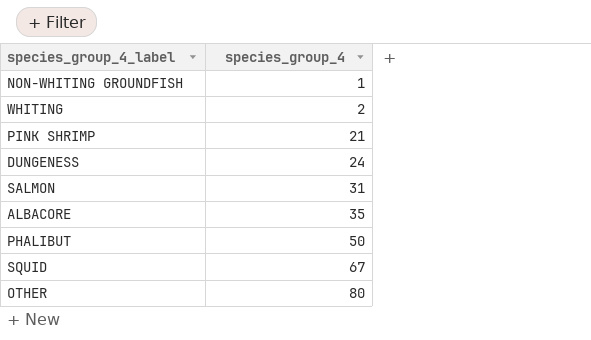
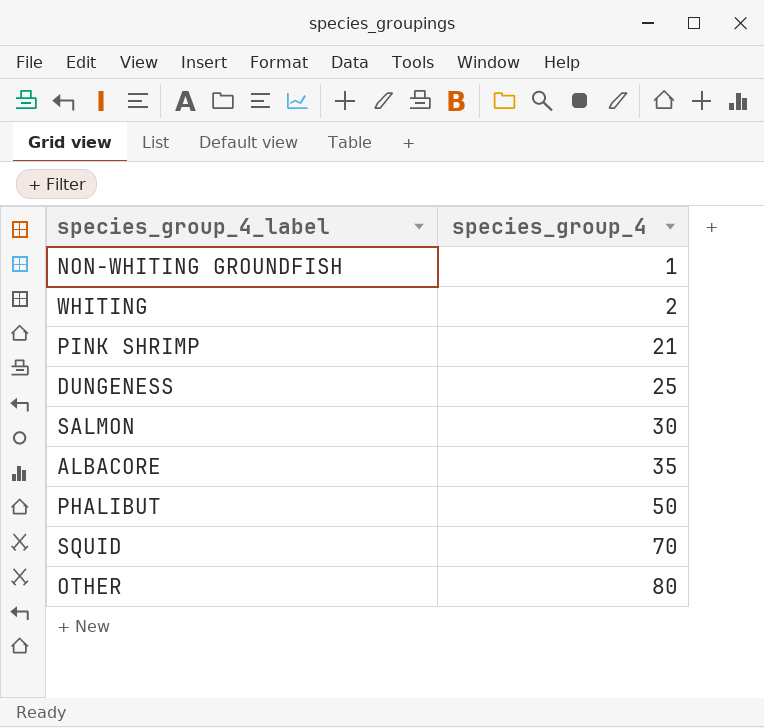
DUNGENESS | species_group_4: 24 -> 25
SALMON | species_group_4: 31 -> 30
SQUID | species_group_4: 67 -> 70

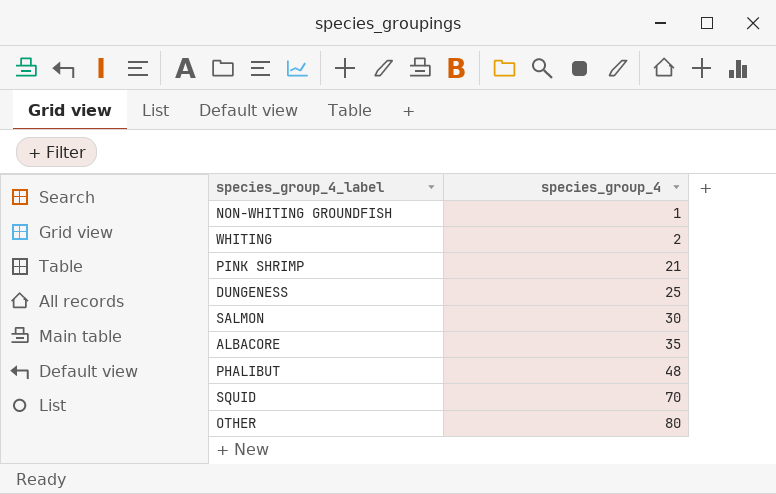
PHALIBUT | species_group_4: 50 -> 48

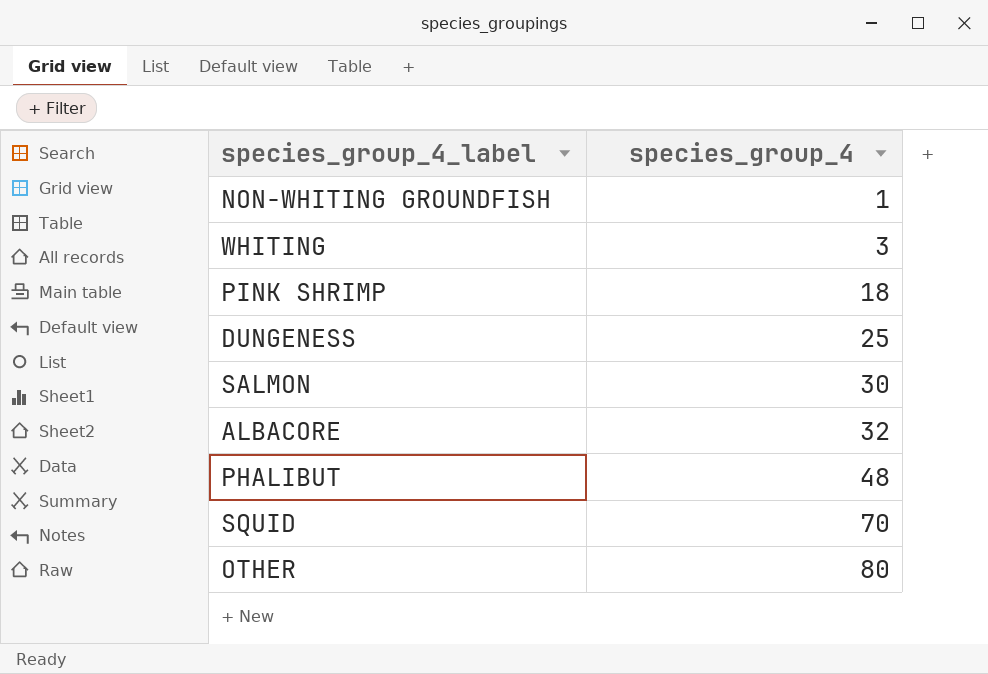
WHITING | species_group_4: 2 -> 3
PINK SHRIMP | species_group_4: 21 -> 18
ALBACORE | species_group_4: 35 -> 32

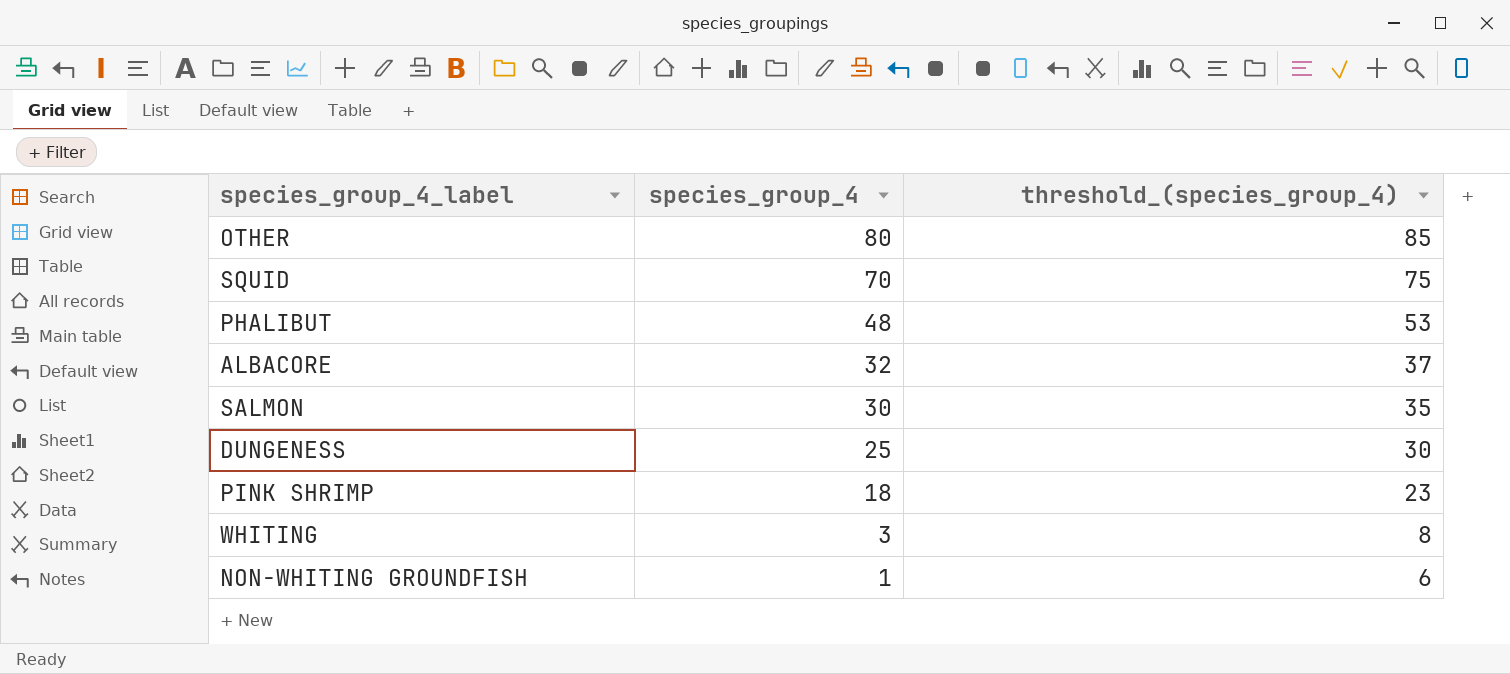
row order: species_group_4 ascending -> species_group_4 descending
column threshold_(species_group_4) | formula: none -> [species_group_4] + 5

